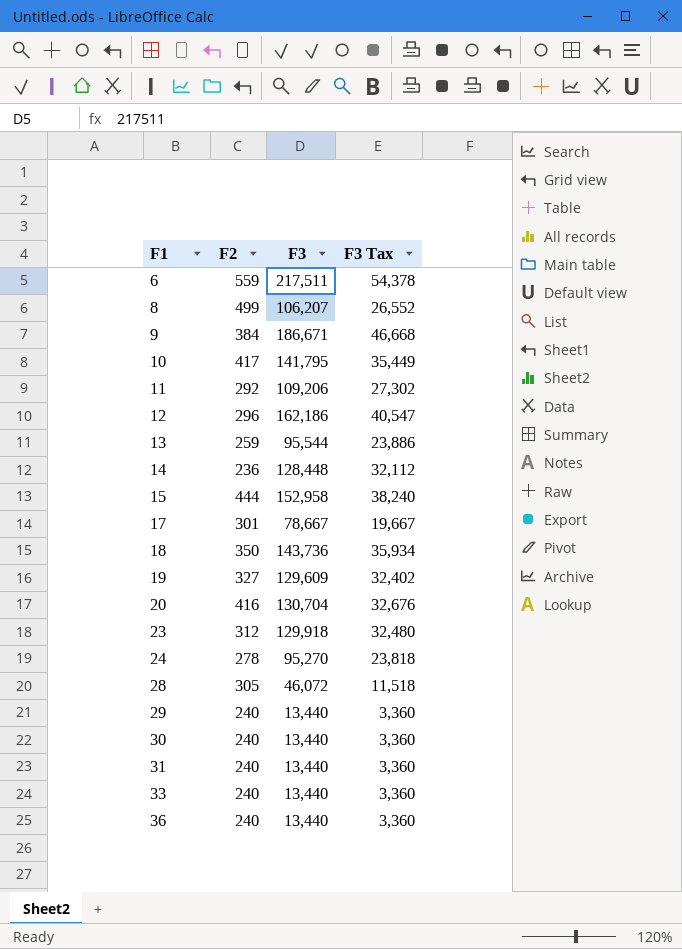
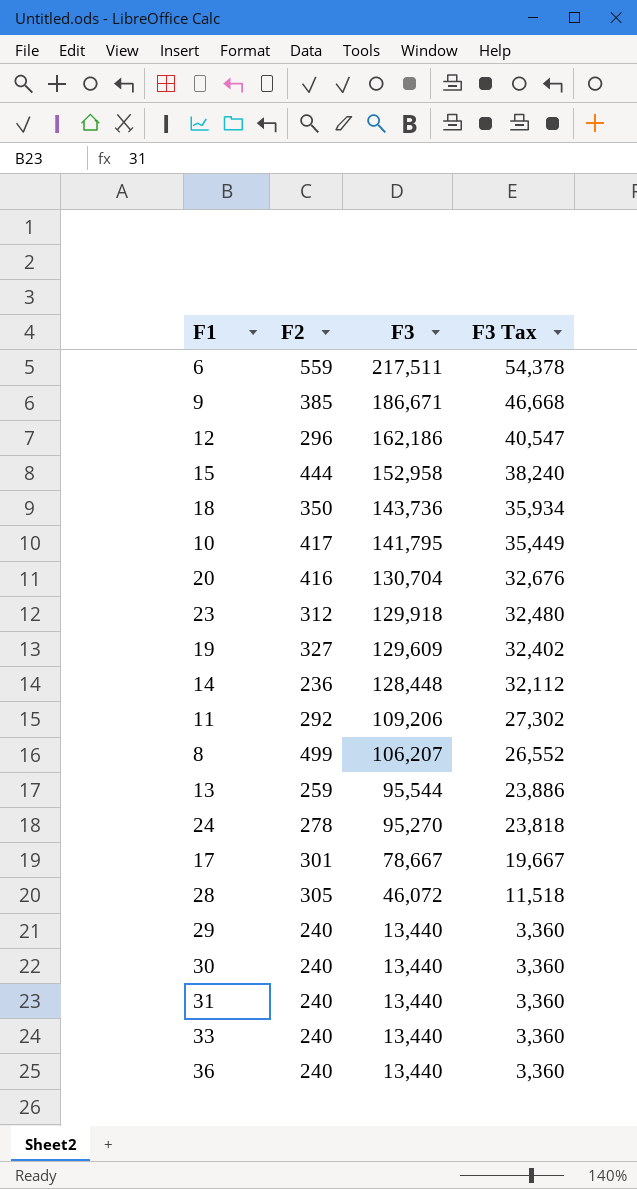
row order: F1 ascending -> F3 descending
9 | F2: 384 -> 385

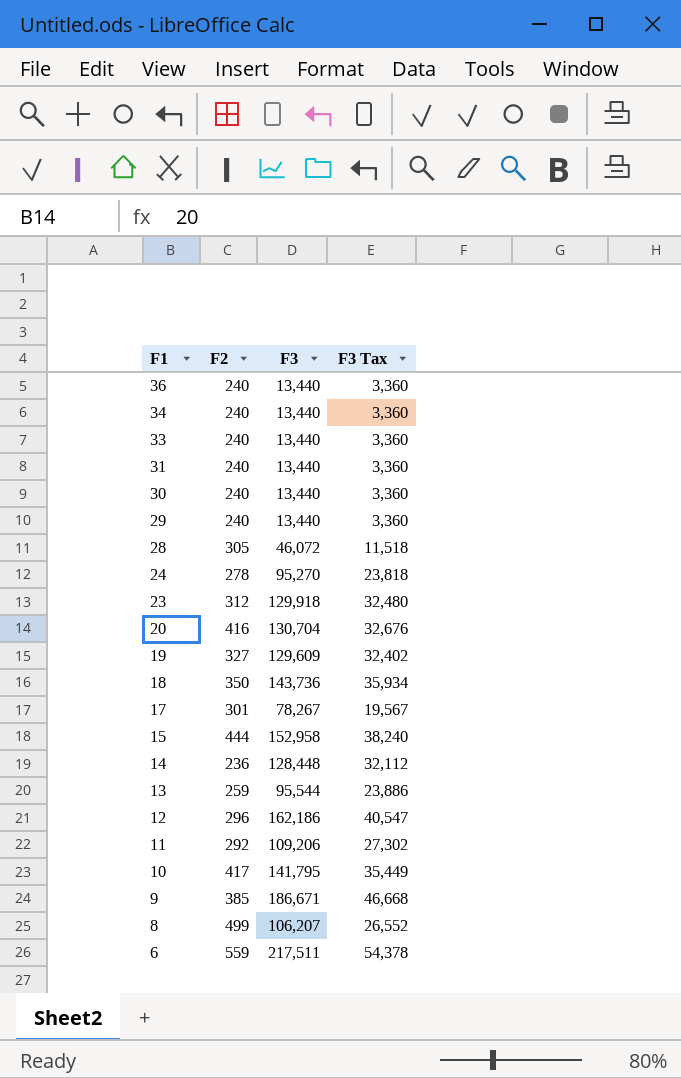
row order: F3 descending -> F1 descending
row 34: none -> 240 | 13,440 | 3,360
17 | F3: 78,667 -> 78,267
17 | F3 Tax: 19,667 -> 19,567

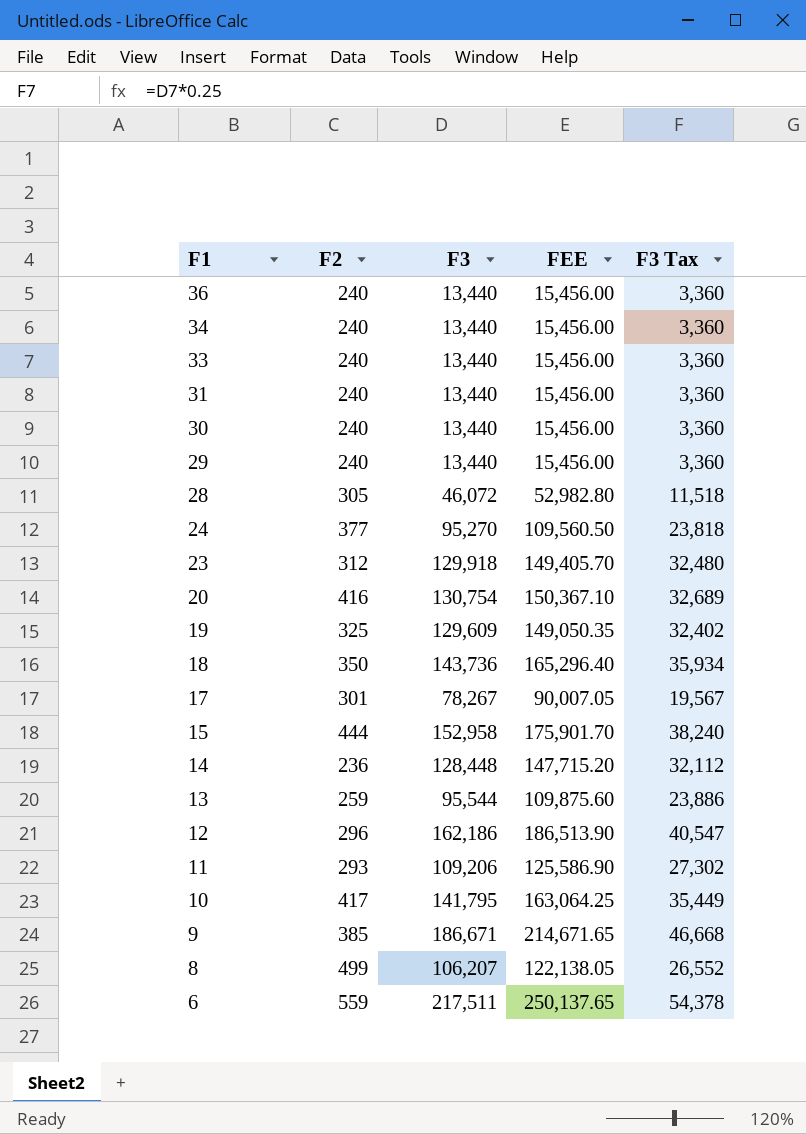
column FEE | formula: none -> [F3] * 1.15
24 | F2: 278 -> 377
20 | F3: 130,704 -> 130,754
20 | F3 Tax: 32,676 -> 32,689
19 | F2: 327 -> 325
11 | F2: 292 -> 293

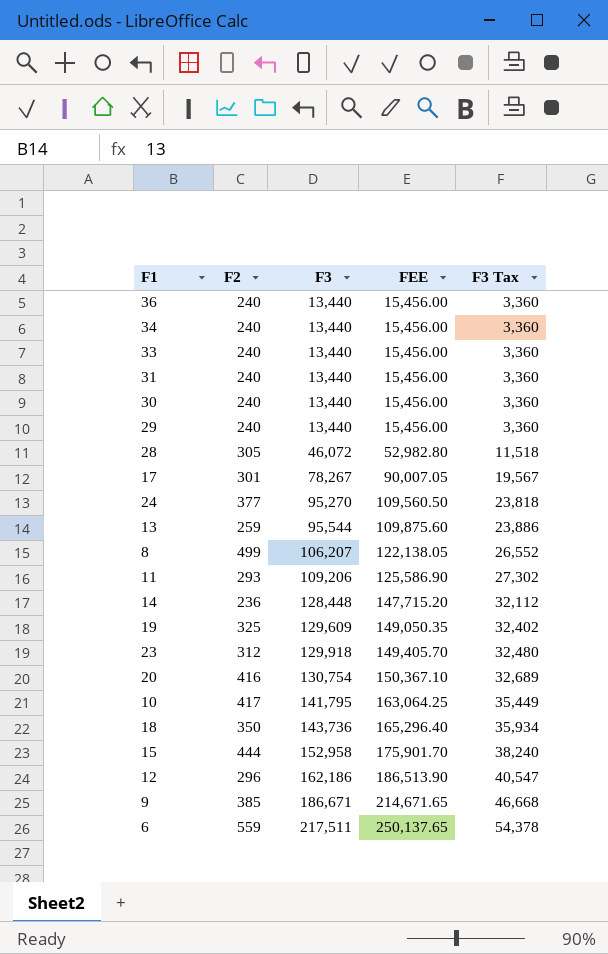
row order: F1 descending -> F3 ascending

